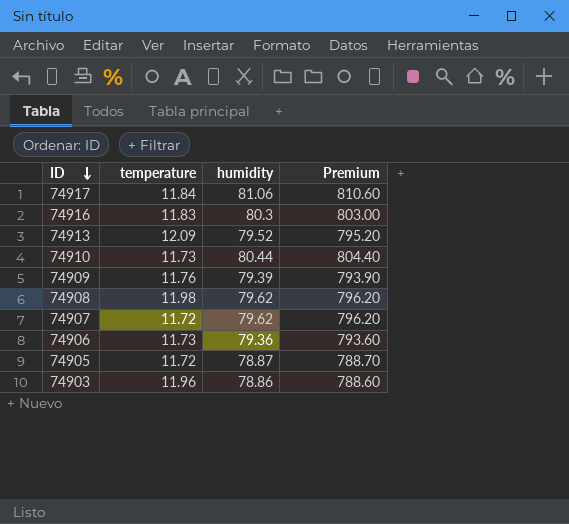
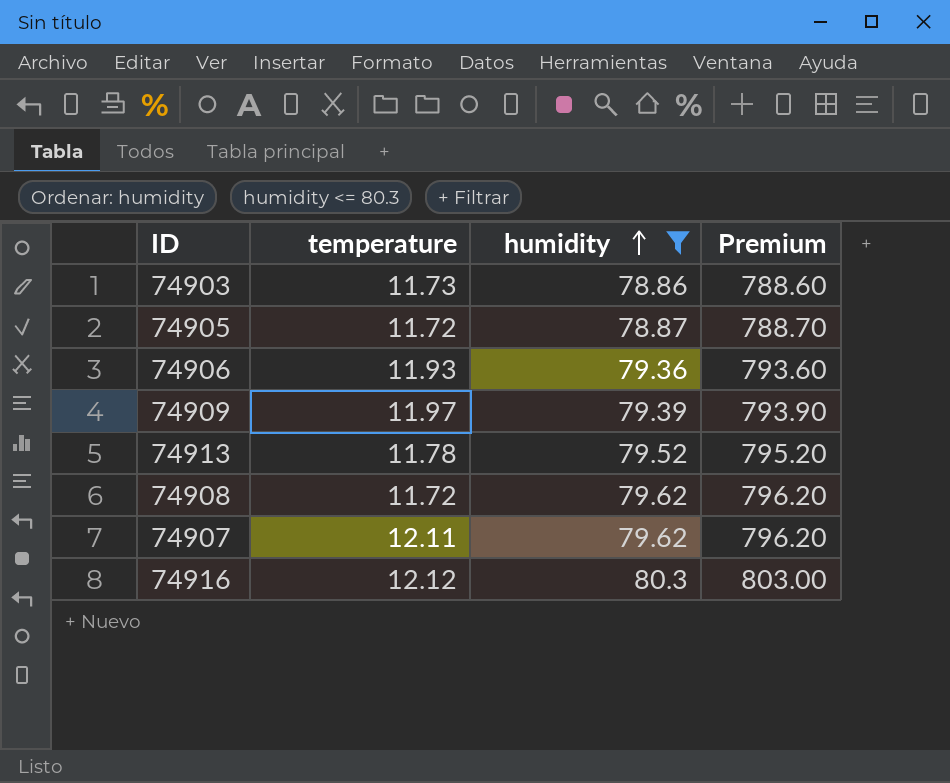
filter: none -> humidity <= 80.3
row order: ID descending -> humidity ascending
74903 | temperature: 11.96 -> 11.73
74906 | temperature: 11.73 -> 11.93
74909 | temperature: 11.76 -> 11.97
74913 | temperature: 12.09 -> 11.78
74908 | temperature: 11.98 -> 11.72
74907 | temperature: 11.72 -> 12.11
74916 | temperature: 11.83 -> 12.12

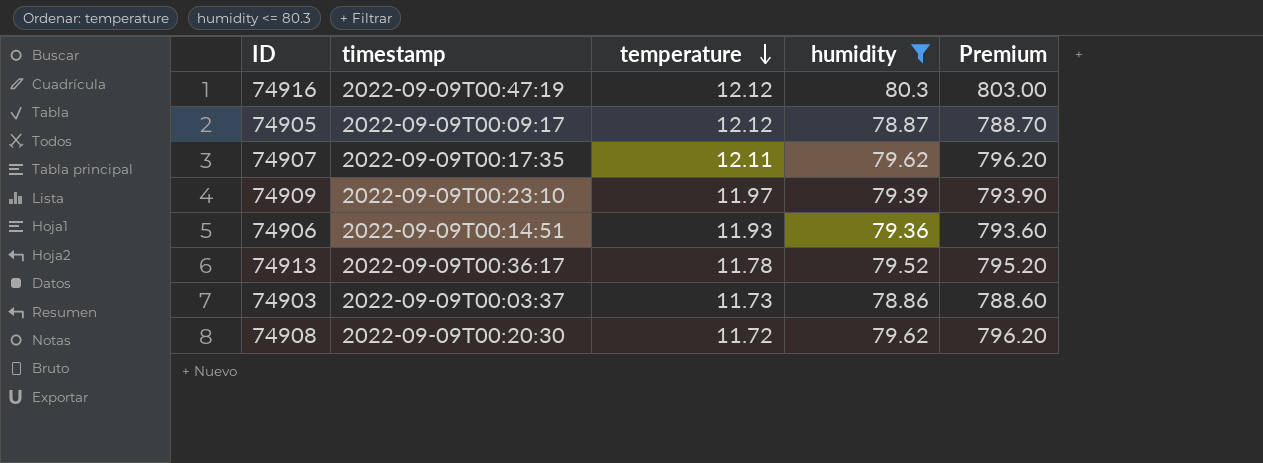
row order: humidity ascending -> temperature descending
column timestamp | position: none -> 2
74905 | temperature: 11.72 -> 12.12

